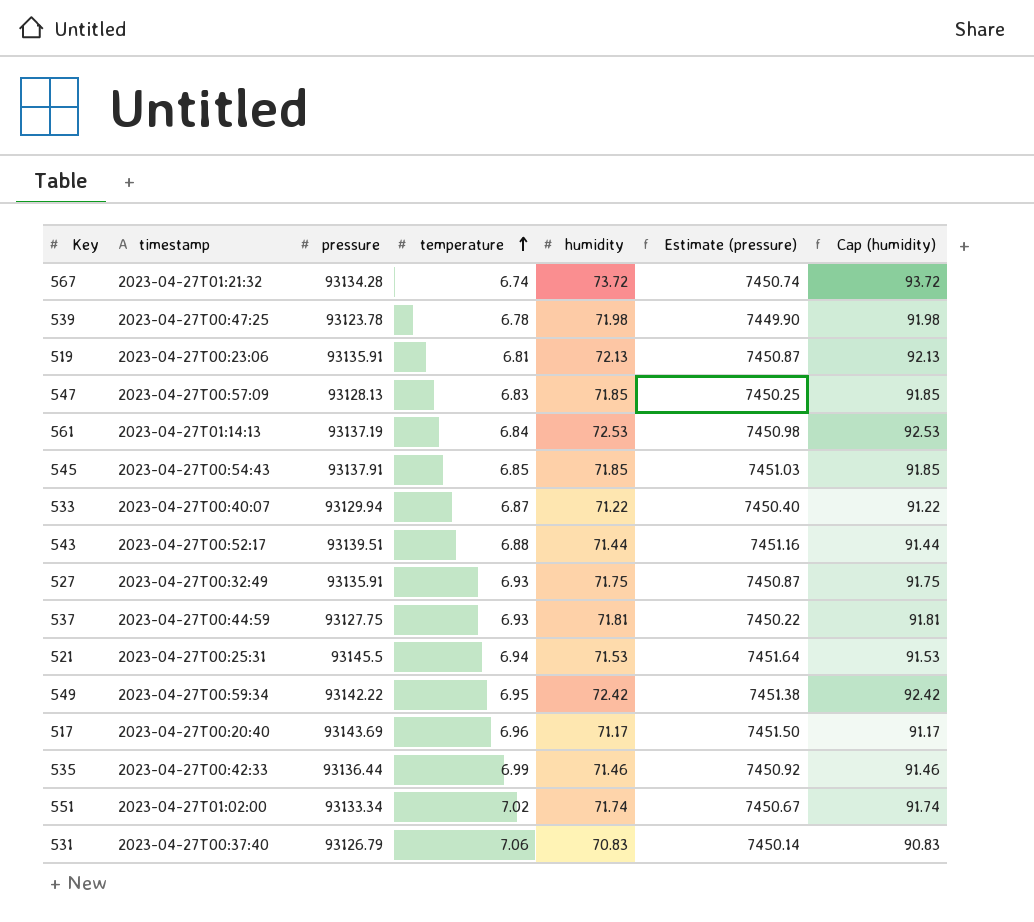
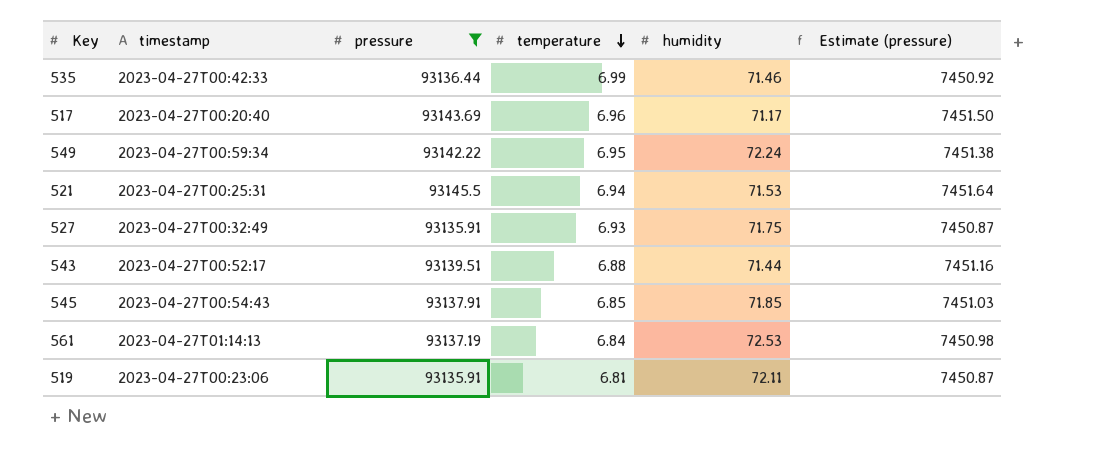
filter: none -> pressure >= 93135.91
row order: temperature ascending -> temperature descending
column Cap (humidity) | formula: [humidity] + 20 -> none
549 | humidity: 72.42 -> 72.24
519 | humidity: 72.13 -> 72.11

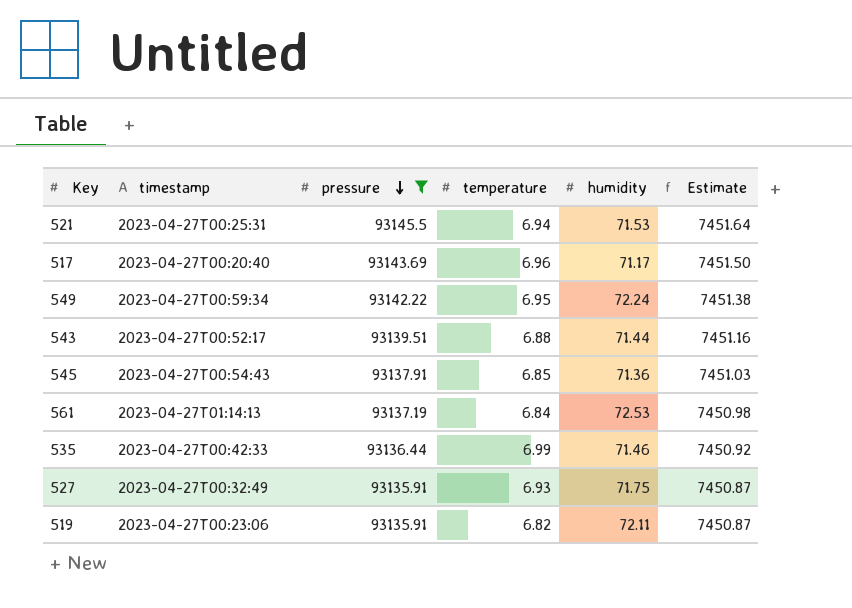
row order: temperature descending -> pressure descending
column name: Estimate (pressure) -> Estimate
545 | humidity: 71.85 -> 71.36
519 | temperature: 6.81 -> 6.82

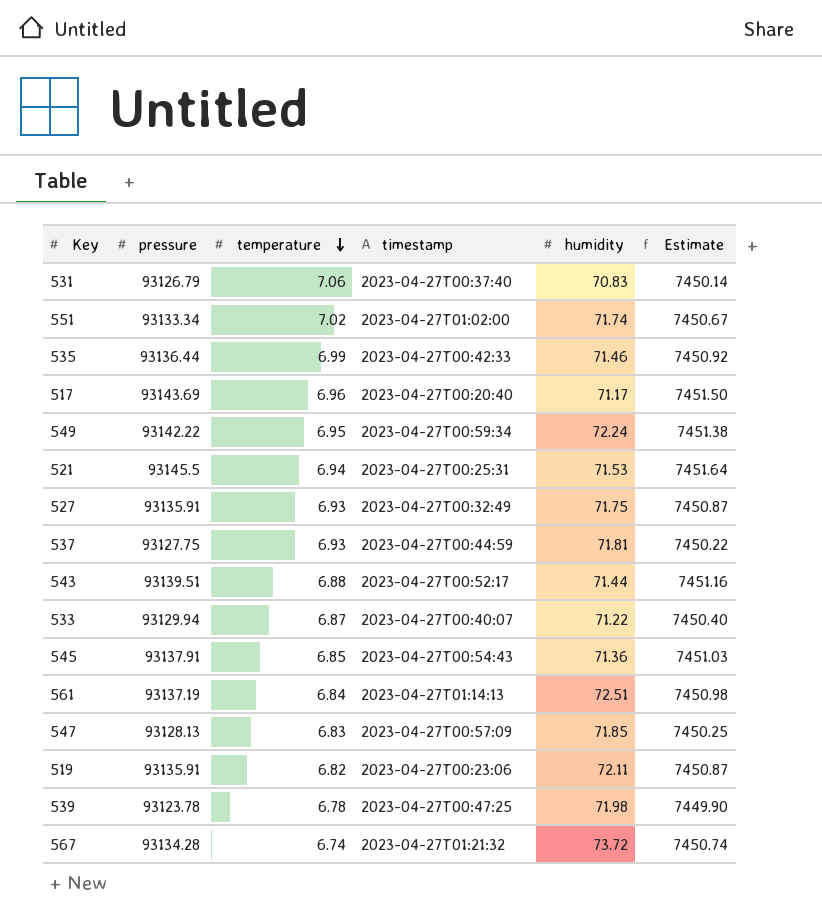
filter: pressure >= 93135.91 -> none
row order: pressure descending -> temperature descending
column timestamp | position: 2 -> 4
561 | humidity: 72.53 -> 72.51

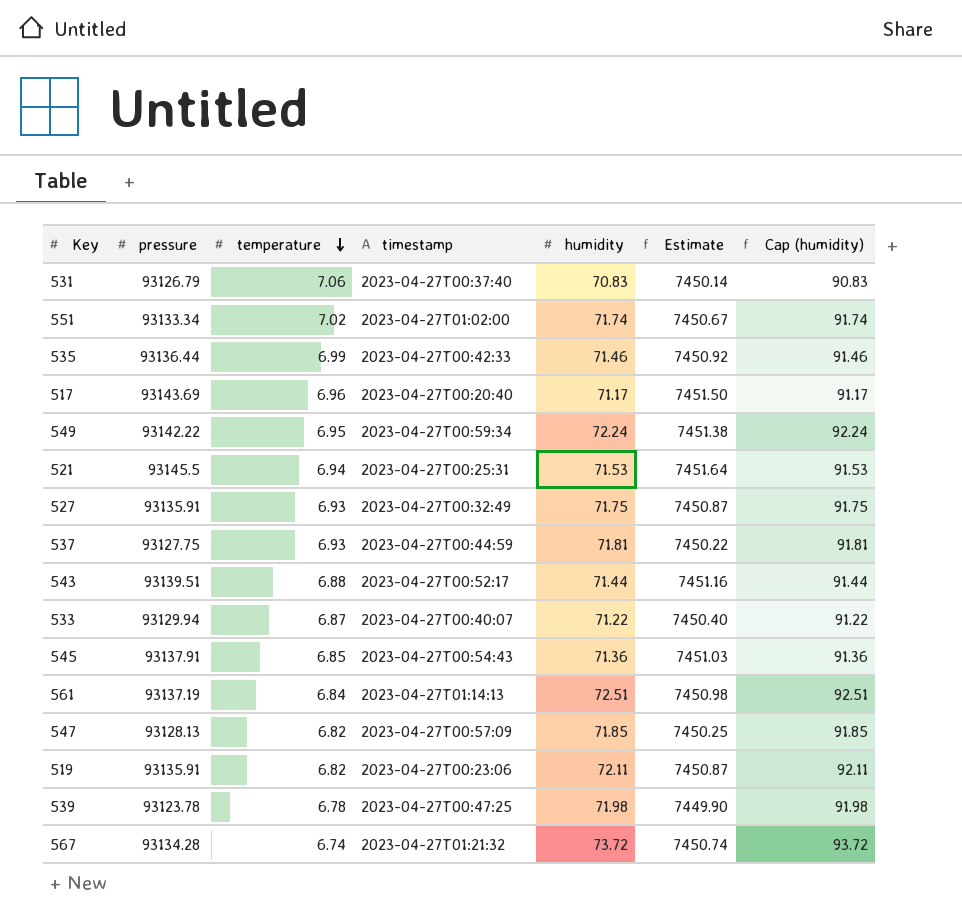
column Cap (humidity) | formula: none -> [humidity] + 20
547 | temperature: 6.83 -> 6.82

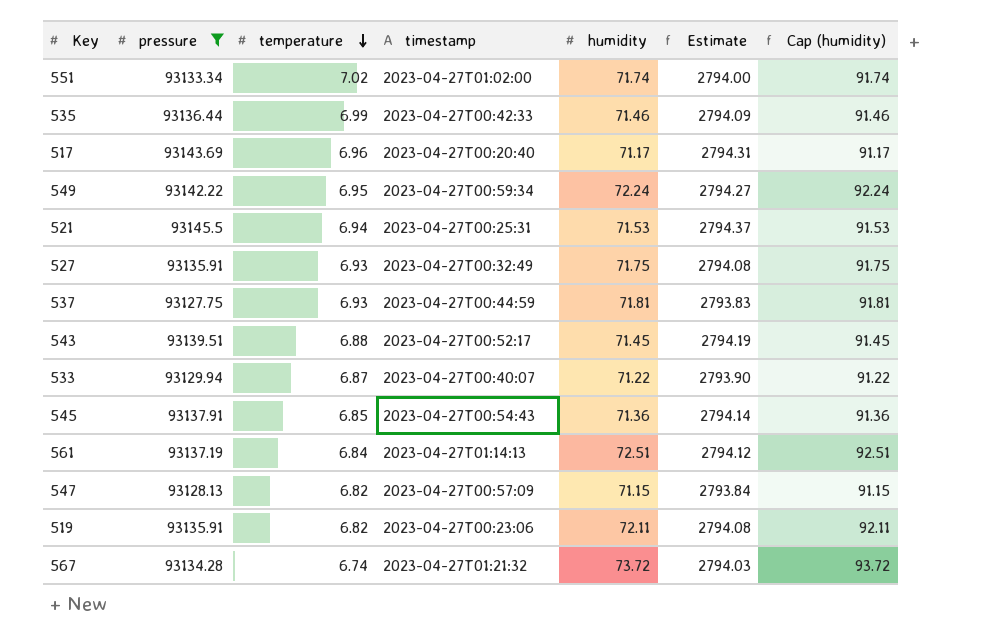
filter: none -> pressure >= 93127.75
column Estimate | formula: [pressure] * 0.08 -> [pressure] * 0.03
543 | humidity: 71.44 -> 71.45
543 | Cap (humidity): 91.44 -> 91.45
547 | humidity: 71.85 -> 71.15
547 | Cap (humidity): 91.85 -> 91.15

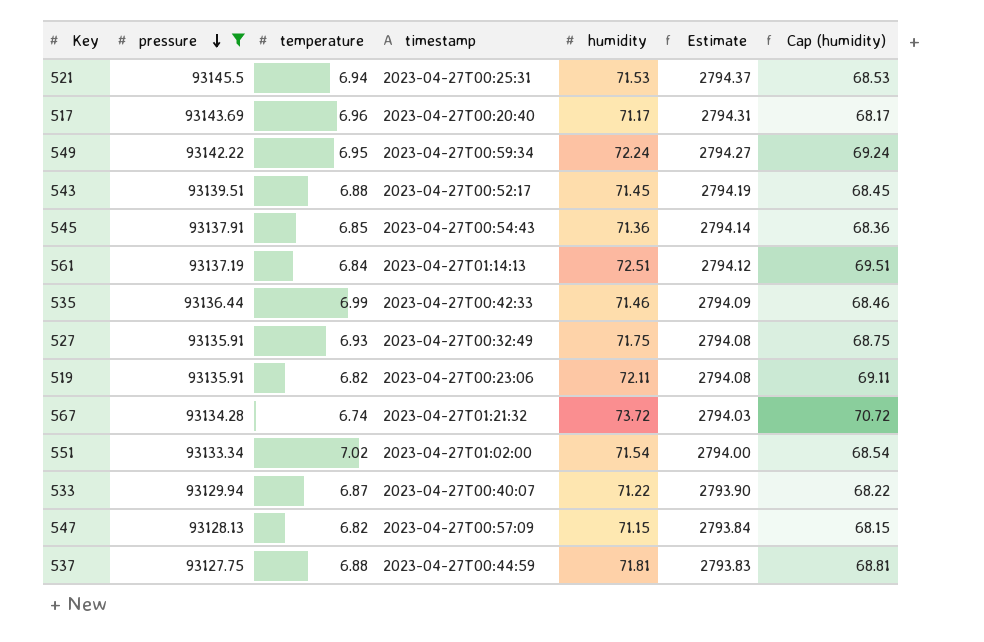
row order: temperature descending -> pressure descending
column Cap (humidity) | formula: [humidity] + 20 -> [humidity] - 3
551 | humidity: 71.74 -> 71.54
537 | temperature: 6.93 -> 6.88

